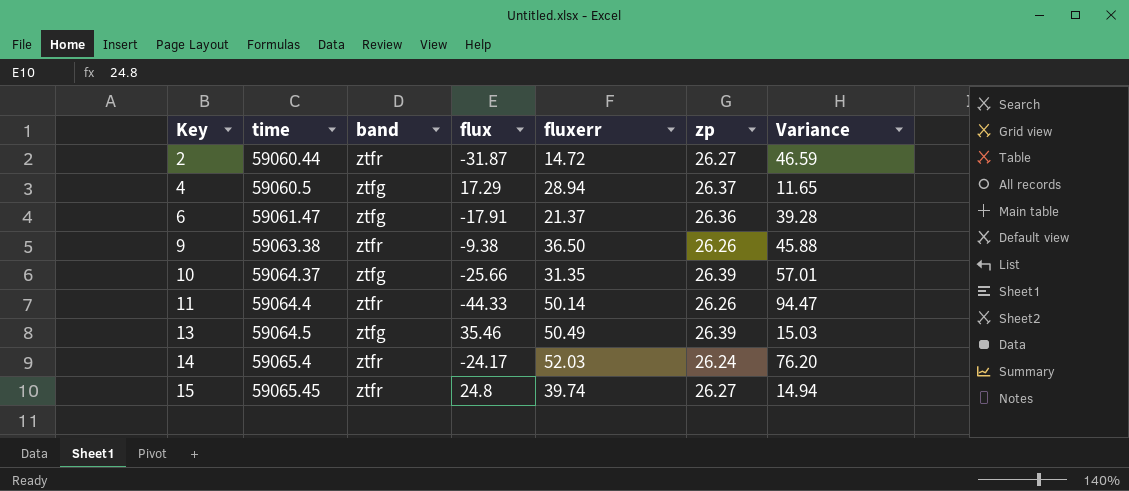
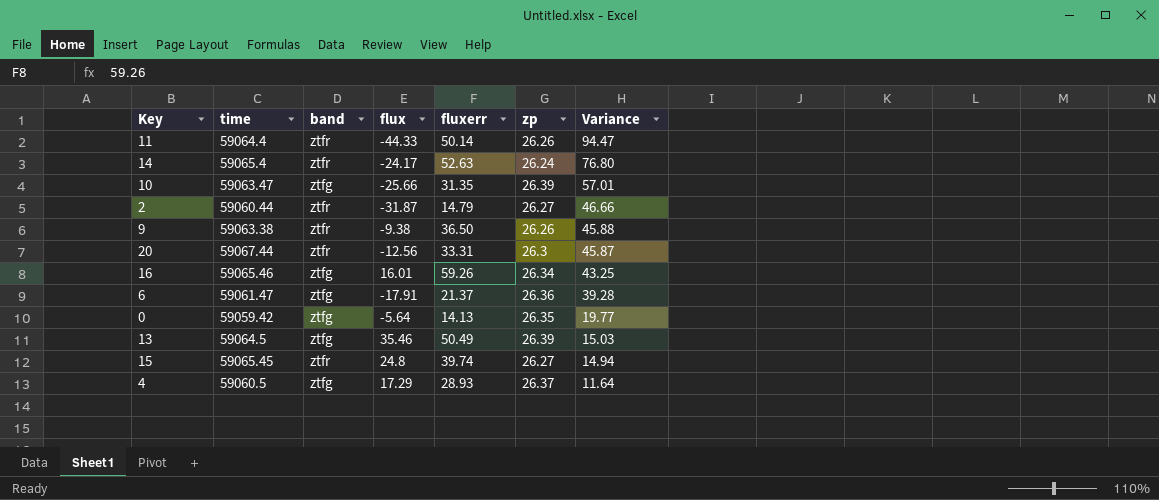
row order: Key ascending -> Variance descending
14 | fluxerr: 52.03 -> 52.63
14 | Variance: 76.20 -> 76.80
10 | time: 59064.37 -> 59063.47
2 | fluxerr: 14.72 -> 14.79
2 | Variance: 46.59 -> 46.66
row 20: none -> 59067.44 | ztfr | -12.56 | 33.31 | 26.3 | 45.87
row 16: none -> 59065.46 | ztfg | 16.01 | 59.26 | 26.34 | 43.25
row 0: none -> 59059.42 | ztfg | -5.64 | 14.13 | 26.35 | 19.77
4 | fluxerr: 28.94 -> 28.93
4 | Variance: 11.65 -> 11.64

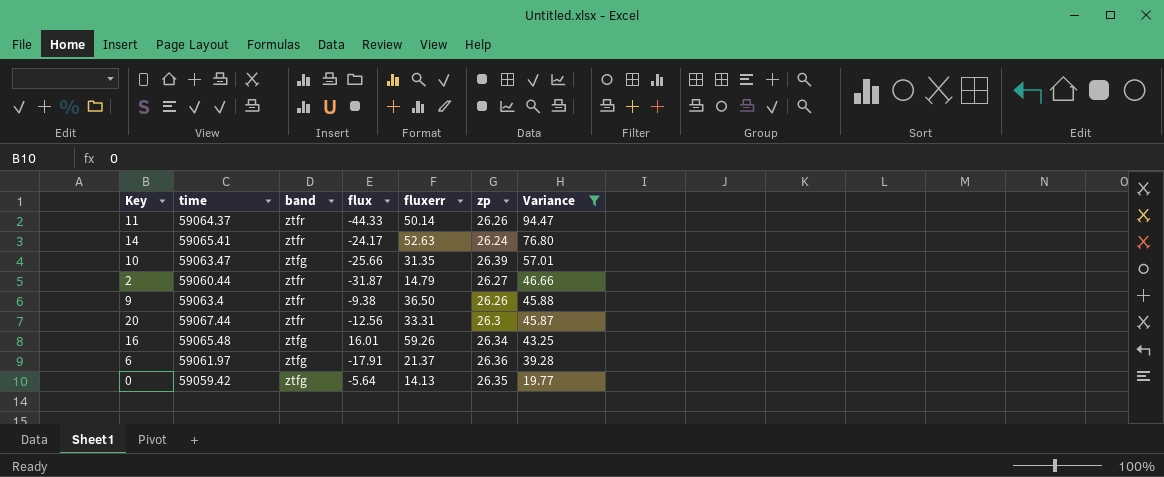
filter: none -> Variance >= 19.77
11 | time: 59064.4 -> 59064.37
14 | time: 59065.4 -> 59065.41
9 | time: 59063.38 -> 59063.4
16 | time: 59065.46 -> 59065.48
6 | time: 59061.47 -> 59061.97

